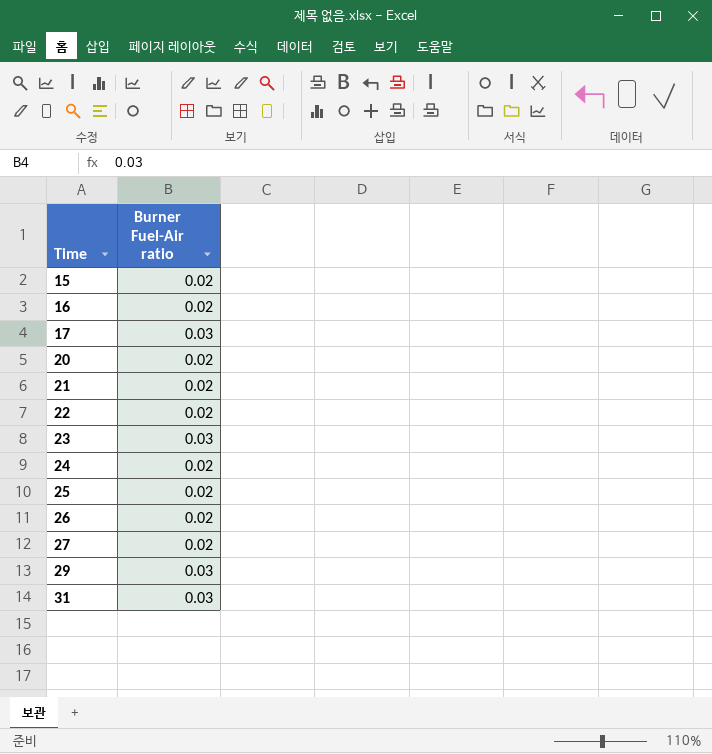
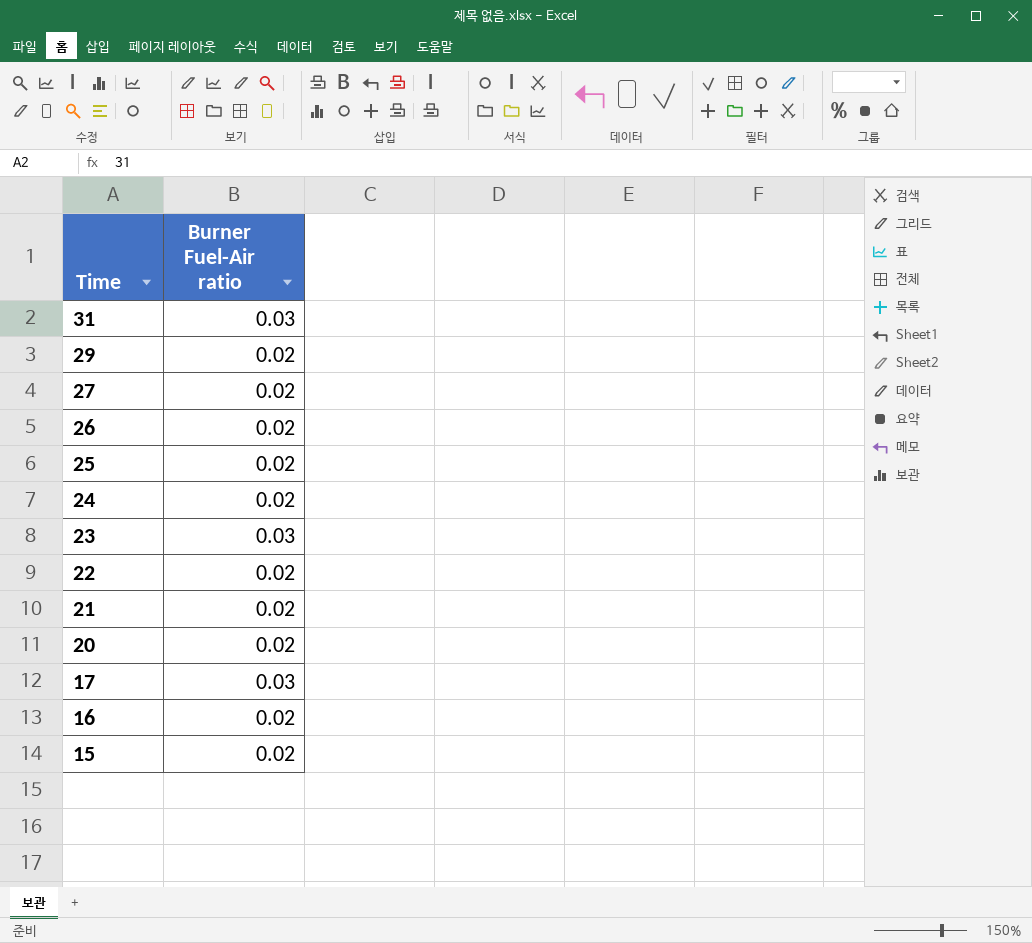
row order: Time ascending -> Time descending
29 | Burner Fuel-Air ratio: 0.03 -> 0.02

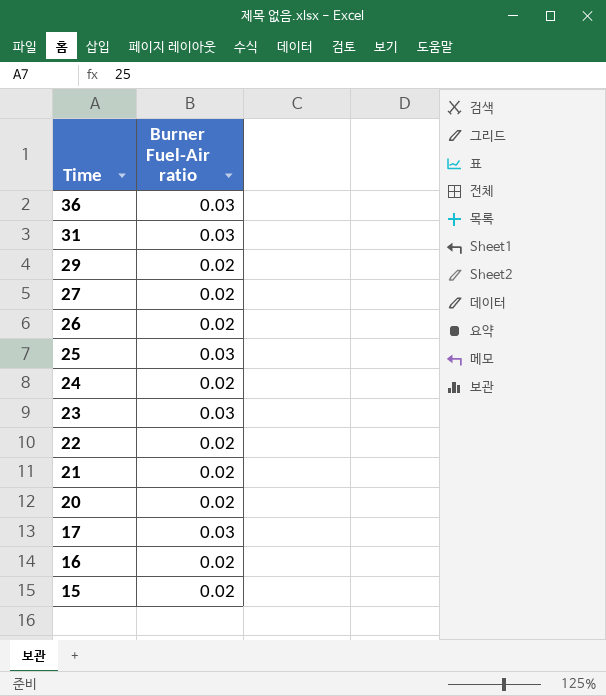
row 36: none -> 0.03
25 | Burner Fuel-Air ratio: 0.02 -> 0.03

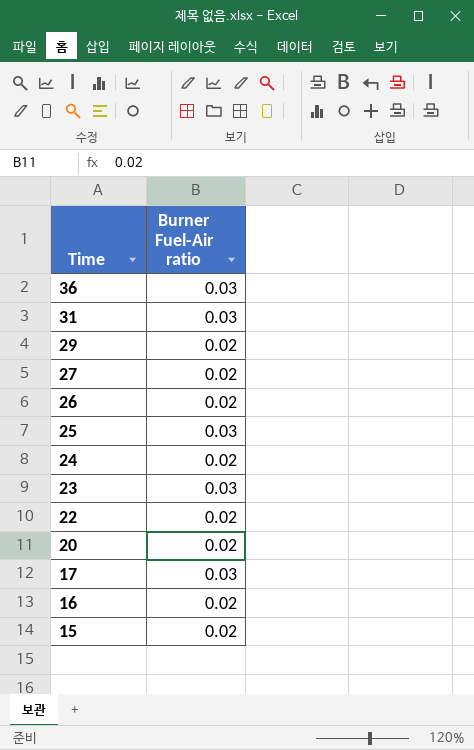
row 21: 0.02 -> none

